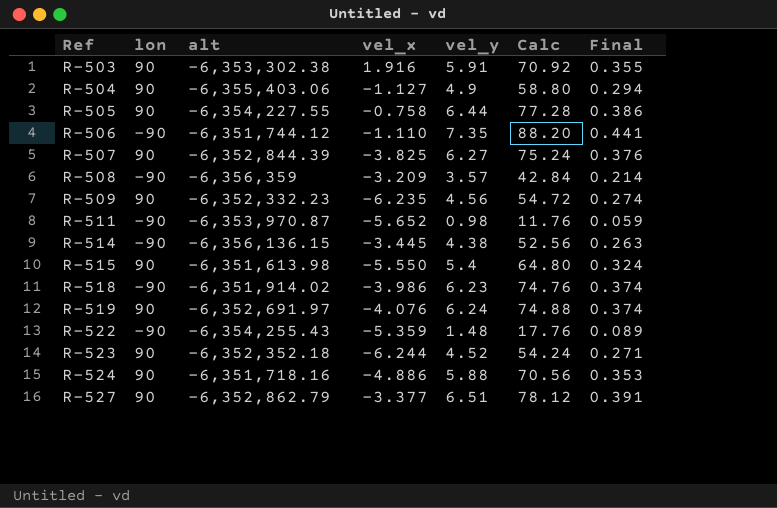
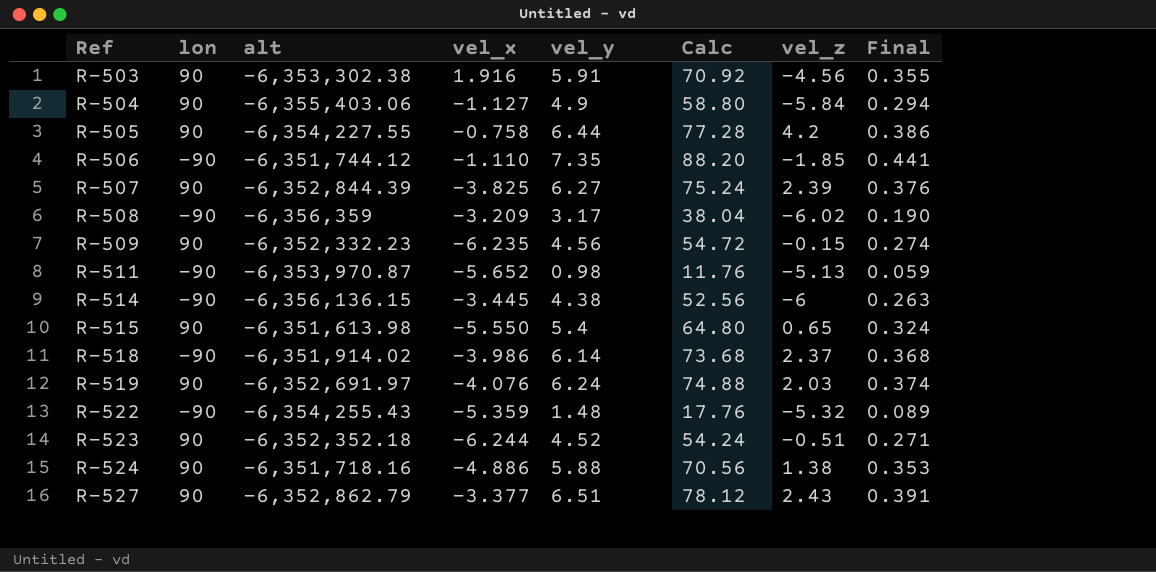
column vel_z | position: none -> 7
R-508 | vel_y: 3.57 -> 3.17
R-508 | Calc: 42.84 -> 38.04
R-508 | Final: 0.214 -> 0.190
R-518 | vel_y: 6.23 -> 6.14
R-518 | Calc: 74.76 -> 73.68
R-518 | Final: 0.374 -> 0.368

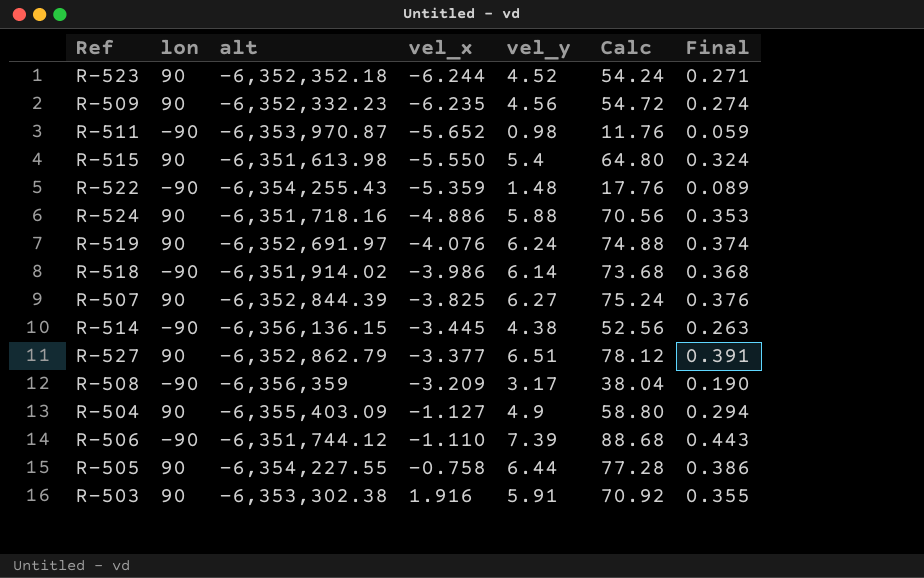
row order: Ref ascending -> vel_x ascending
column vel_z | position: 7 -> none
R-504 | alt: -6,355,403.06 -> -6,355,403.09
R-506 | vel_y: 7.35 -> 7.39
R-506 | Calc: 88.20 -> 88.68
R-506 | Final: 0.441 -> 0.443

